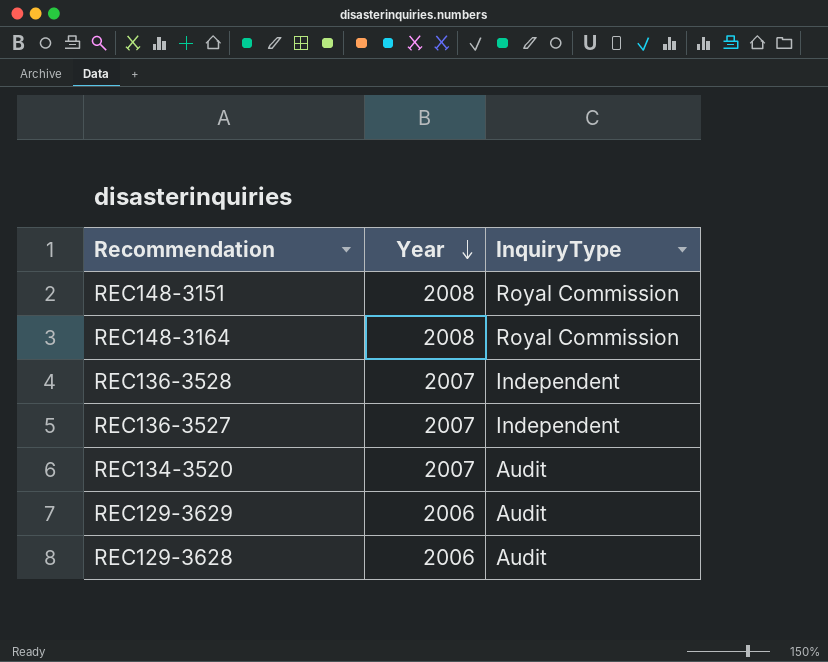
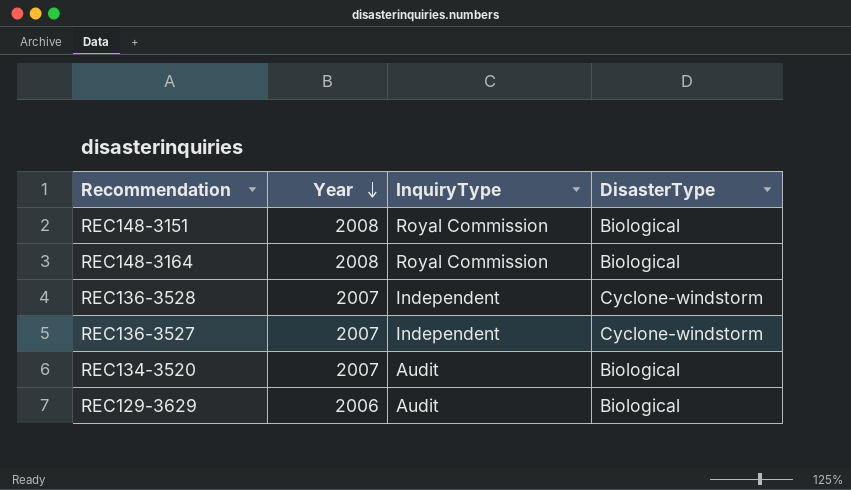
column DisasterType | position: none -> 4
row REC129-3628: 2006 | Audit -> none

